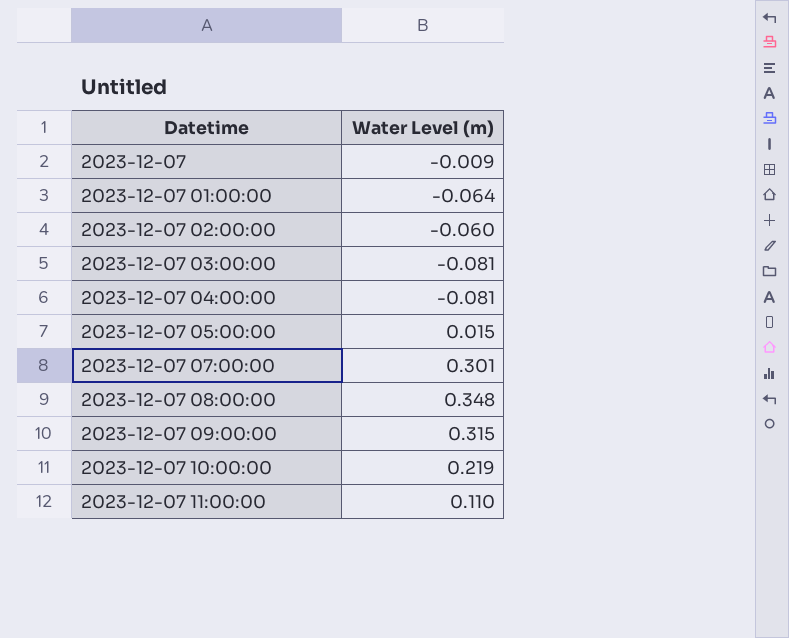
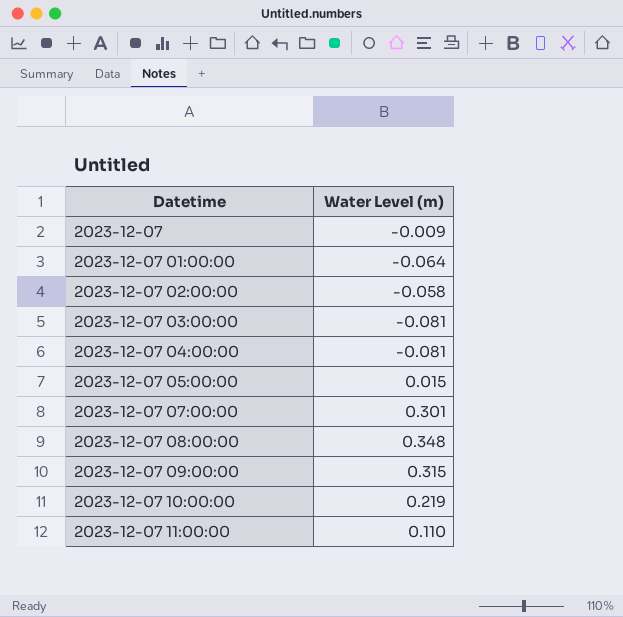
2023-12-07 02:00:00 | Water Level (m): -0.060 -> -0.058

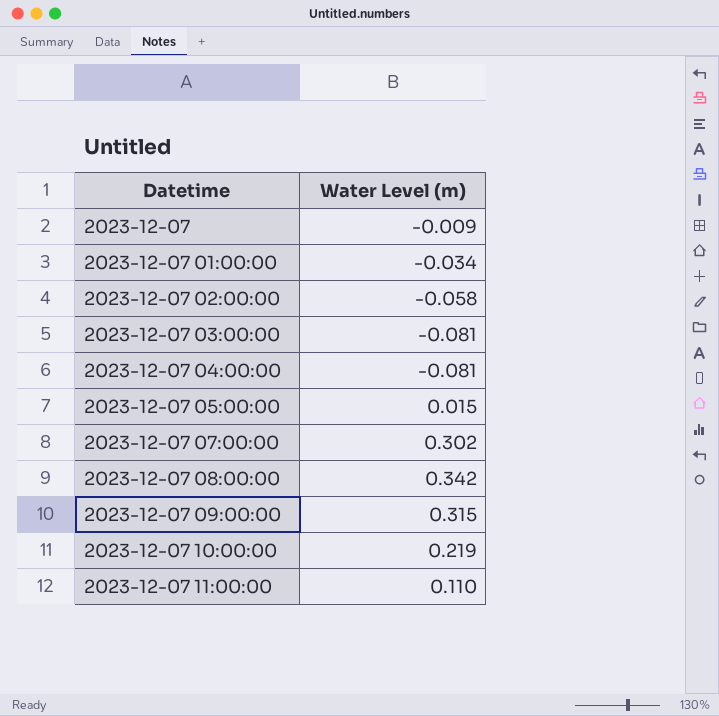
2023-12-07 01:00:00 | Water Level (m): -0.064 -> -0.034
2023-12-07 07:00:00 | Water Level (m): 0.301 -> 0.302
2023-12-07 08:00:00 | Water Level (m): 0.348 -> 0.342

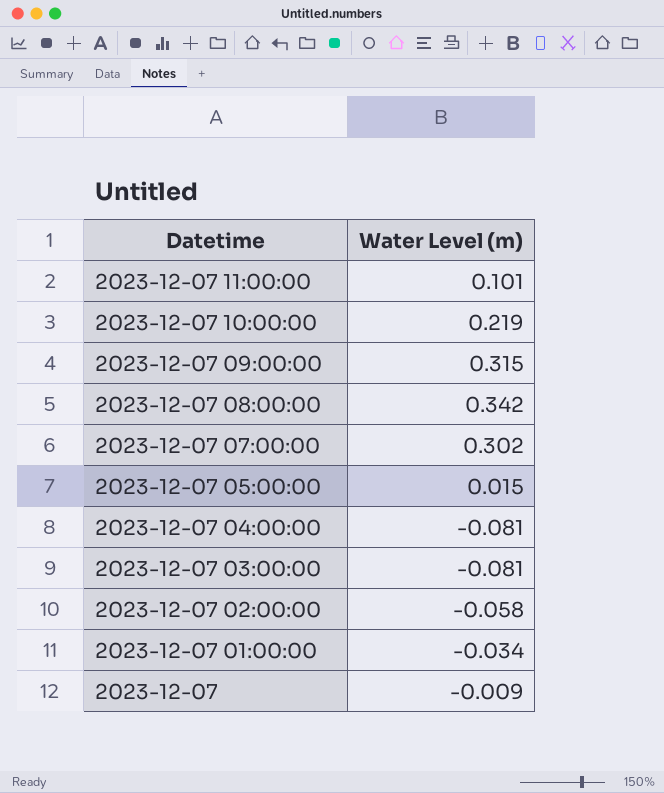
row order: Datetime ascending -> Datetime descending
2023-12-07 11:00:00 | Water Level (m): 0.110 -> 0.101

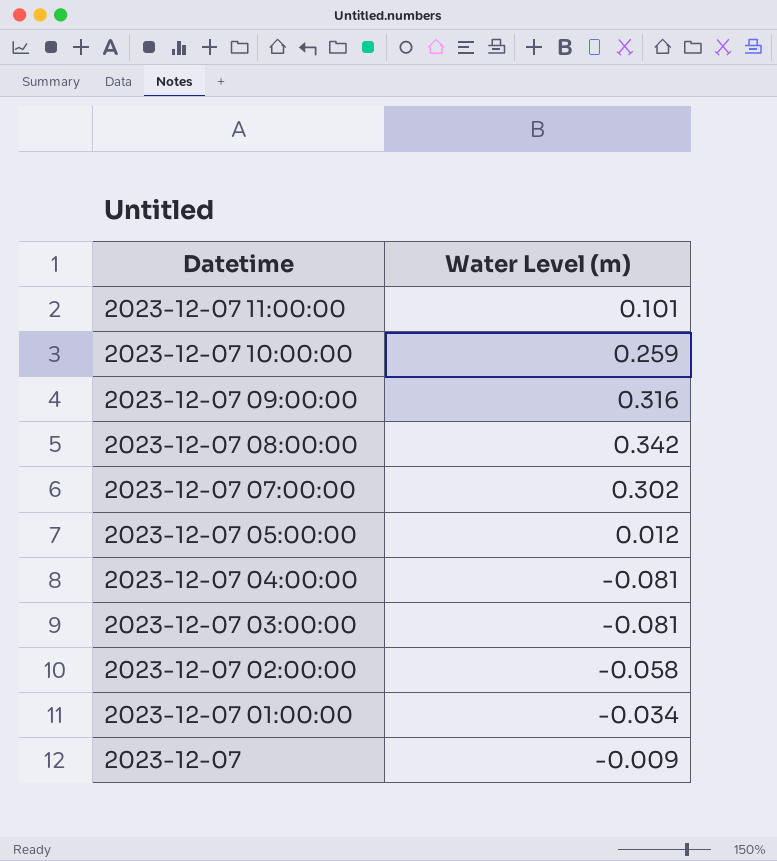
2023-12-07 10:00:00 | Water Level (m): 0.219 -> 0.259
2023-12-07 09:00:00 | Water Level (m): 0.315 -> 0.316
2023-12-07 05:00:00 | Water Level (m): 0.015 -> 0.012

